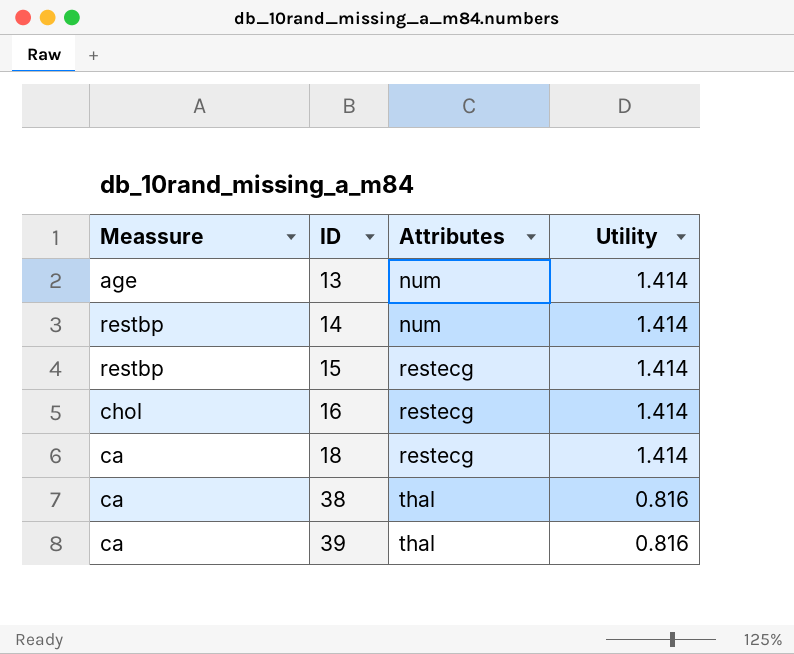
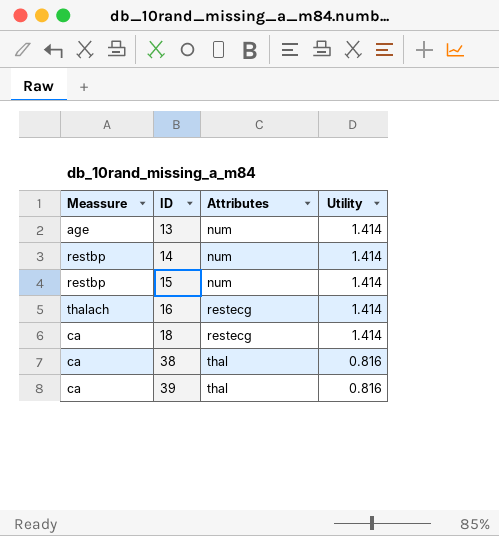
15 | Attributes: restecg -> num
16 | Meassure: chol -> thalach

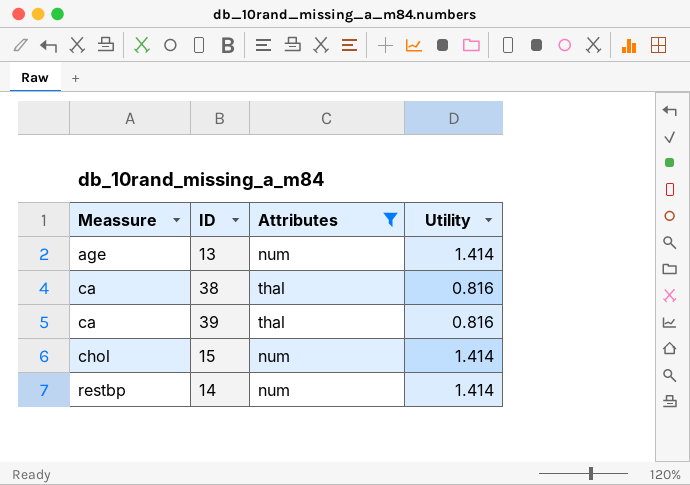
filter: none -> Attributes != restecg
row order: ID ascending -> Meassure ascending
15 | Meassure: restbp -> chol

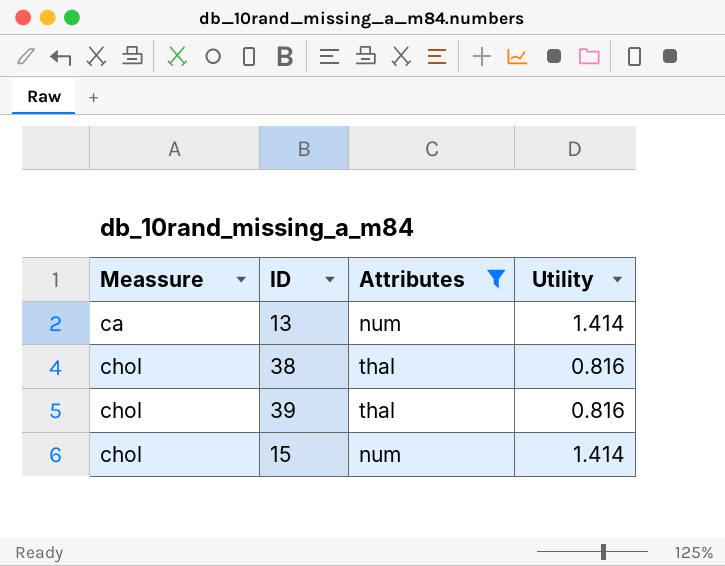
row 14: restbp | num | 1.414 -> none
13 | Meassure: age -> ca
38 | Meassure: ca -> chol
39 | Meassure: ca -> chol

